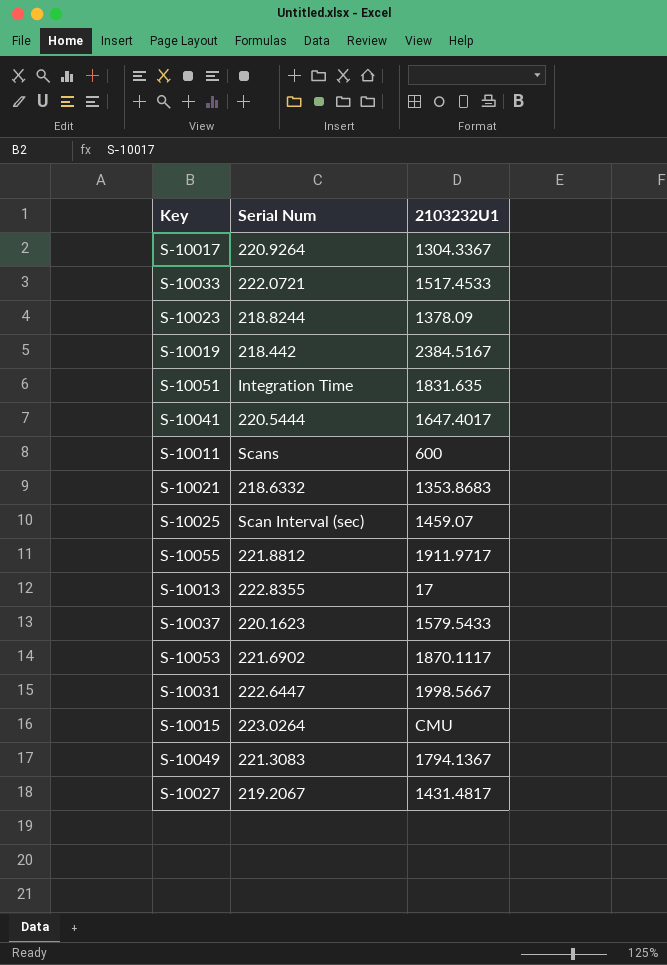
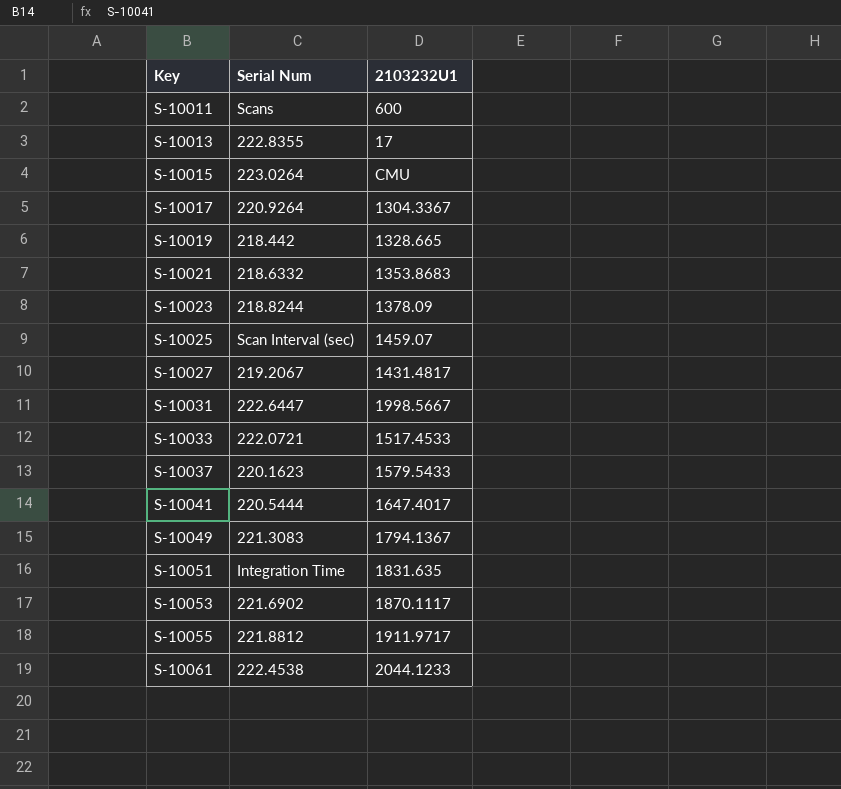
row order: none -> Key ascending
S-10019 | 2103232U1: 2384.5167 -> 1328.665
row S-10061: none -> 222.4538 | 2044.1233

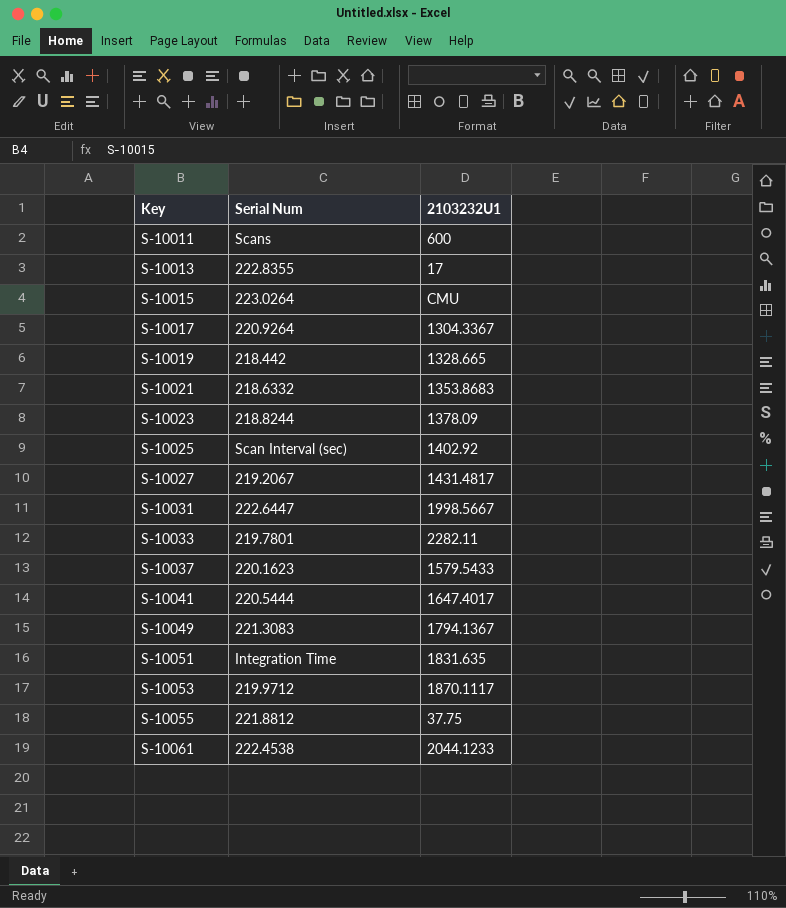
S-10025 | 2103232U1: 1459.07 -> 1402.92
S-10033 | Serial Num: 222.0721 -> 219.7801
S-10033 | 2103232U1: 1517.4533 -> 2282.11
S-10053 | Serial Num: 221.6902 -> 219.9712
S-10055 | 2103232U1: 1911.9717 -> 37.75

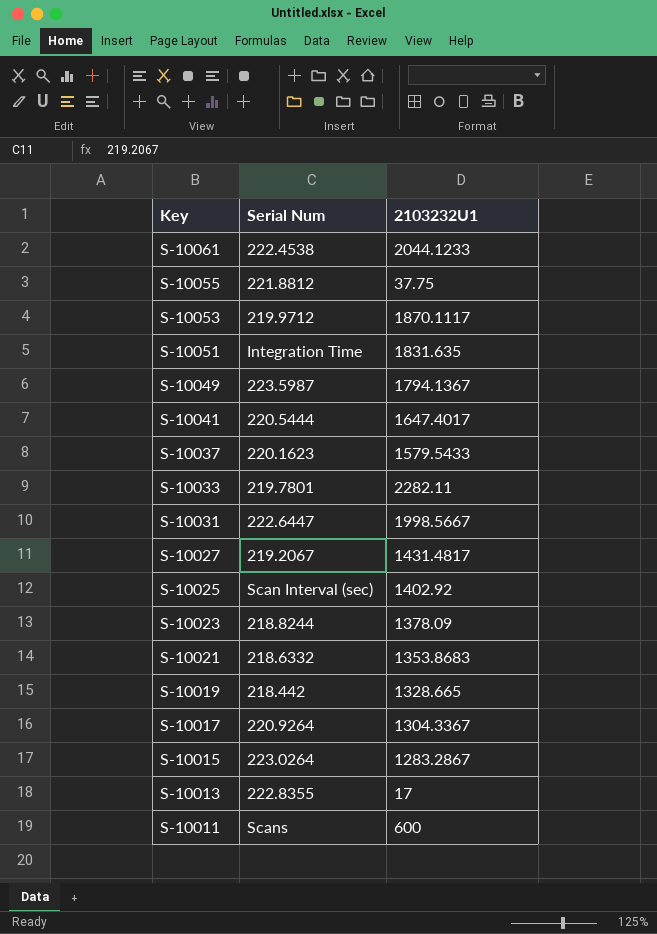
row order: Key ascending -> Key descending
S-10049 | Serial Num: 221.3083 -> 223.5987
S-10015 | 2103232U1: CMU -> 1283.2867

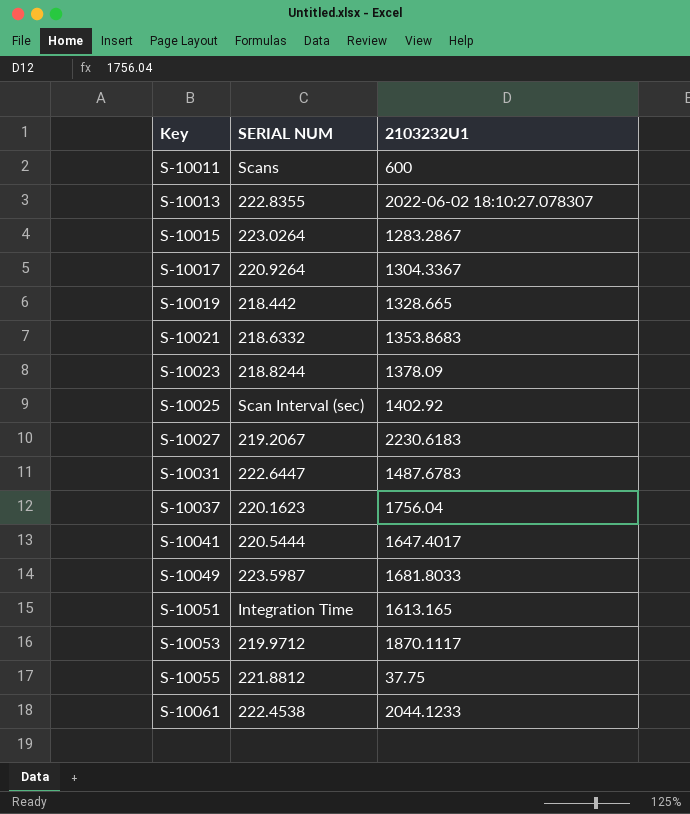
row order: Key descending -> Key ascending
column name: Serial Num -> SERIAL NUM
row S-10033: 219.7801 | 2282.11 -> none
S-10013 | 2103232U1: 17 -> 2022-06-02 18:10:27.078307
S-10027 | 2103232U1: 1431.4817 -> 2230.6183
S-10031 | 2103232U1: 1998.5667 -> 1487.6783
S-10037 | 2103232U1: 1579.5433 -> 1756.04
S-10049 | 2103232U1: 1794.1367 -> 1681.8033
S-10051 | 2103232U1: 1831.635 -> 1613.165

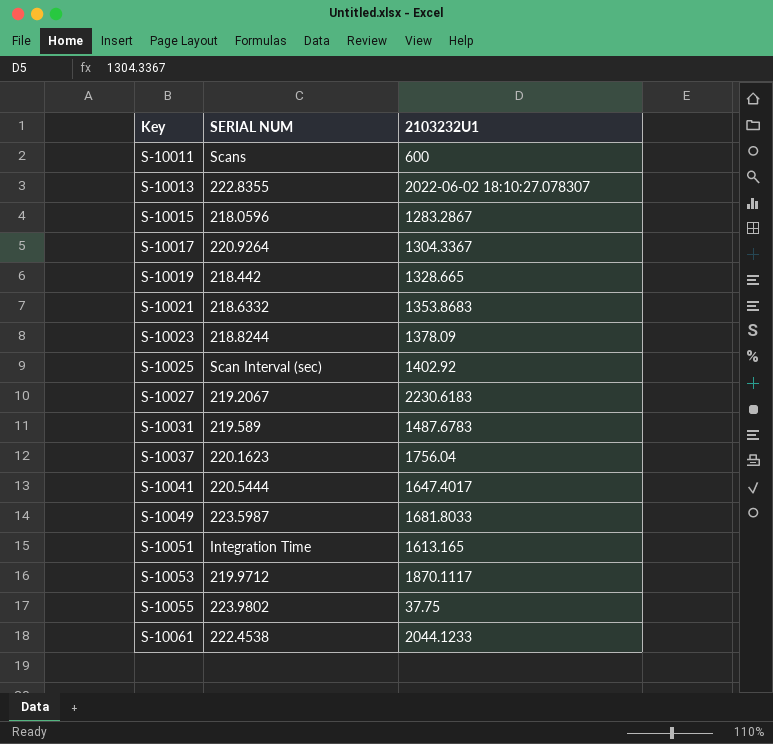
S-10015 | SERIAL NUM: 223.0264 -> 218.0596
S-10031 | SERIAL NUM: 222.6447 -> 219.589
S-10055 | SERIAL NUM: 221.8812 -> 223.9802

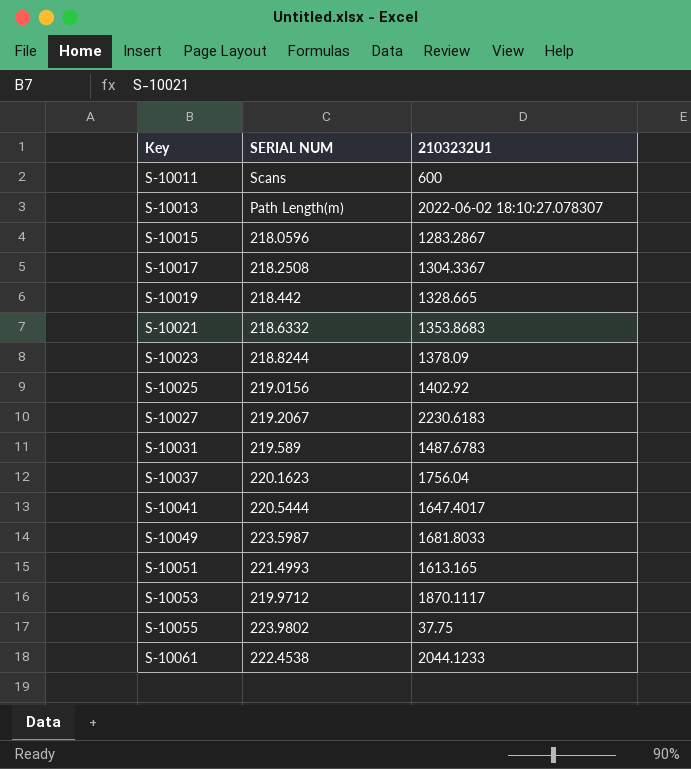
S-10013 | SERIAL NUM: 222.8355 -> Path Length(m)
S-10017 | SERIAL NUM: 220.9264 -> 218.2508
S-10025 | SERIAL NUM: Scan Interval (sec) -> 219.0156
S-10051 | SERIAL NUM: Integration Time -> 221.4993

